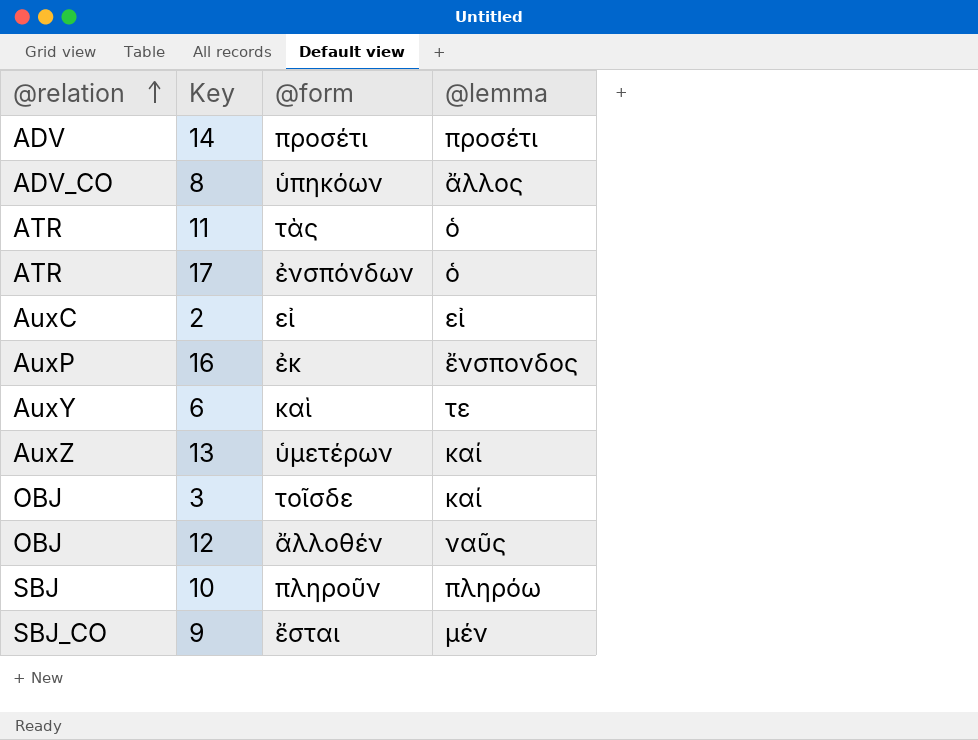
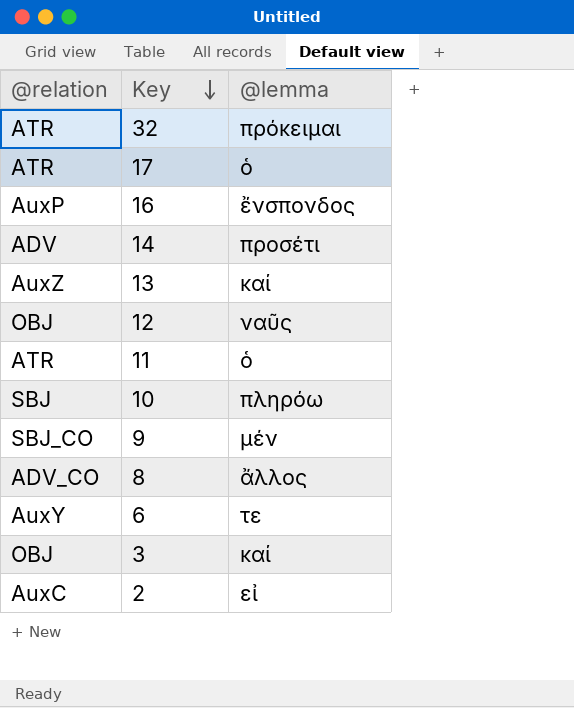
row order: @relation ascending -> Key descending
column @form | position: 3 -> none
row 32: none -> ATR | πρόκειμαι

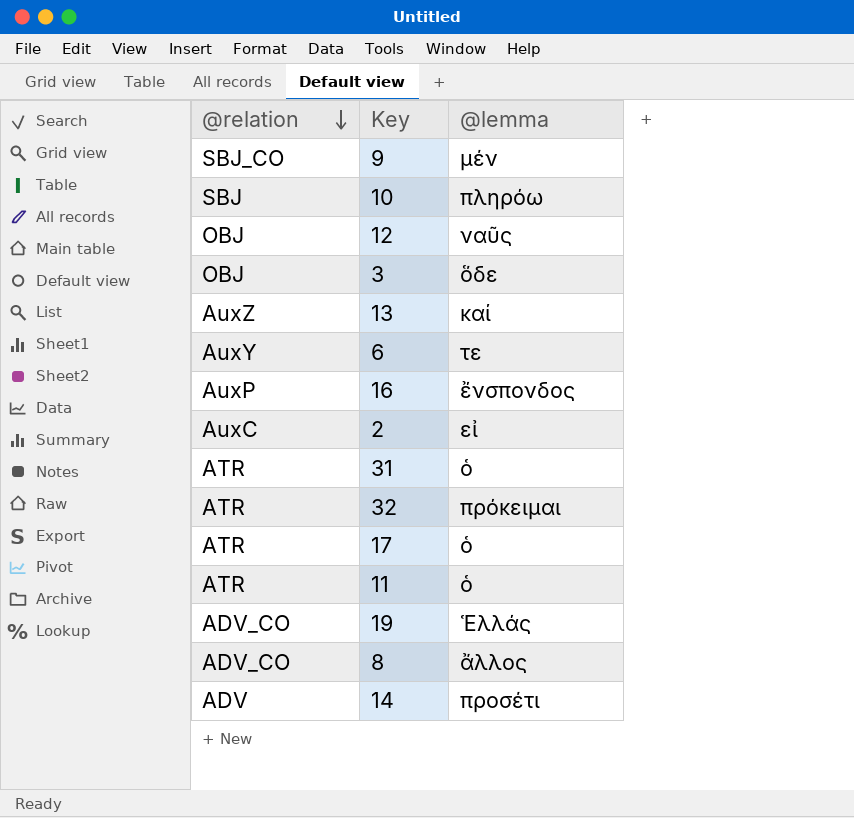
row order: Key descending -> @relation descending
3 | @lemma: καί -> ὅδε
row 31: none -> ATR | ὁ
row 19: none -> ADV_CO | Ἑλλάς

